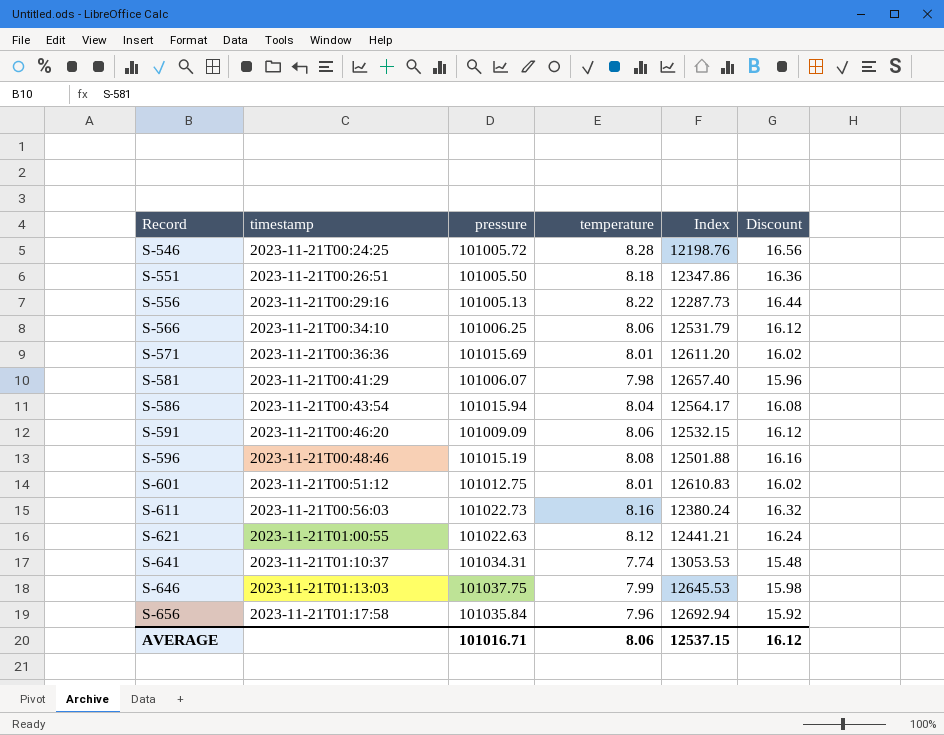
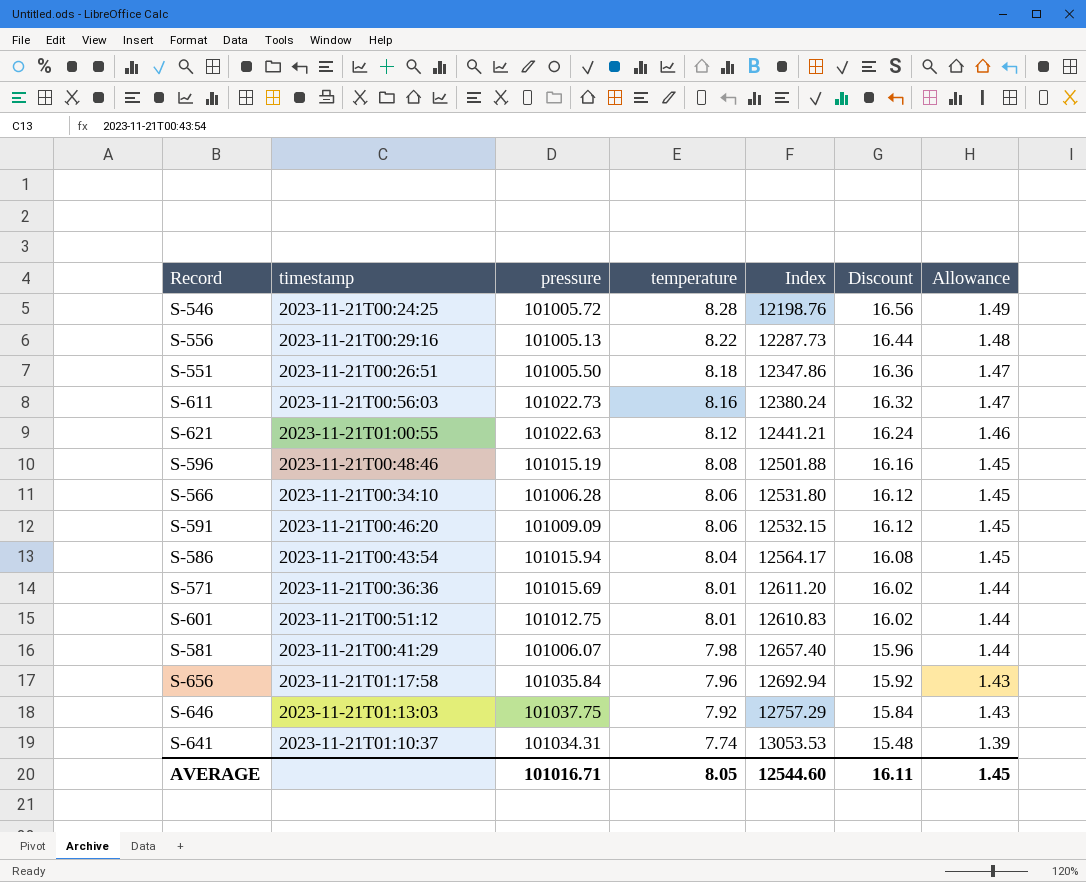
row order: Record ascending -> temperature descending
column Allowance | formula: none -> [temperature] * 0.18
S-566 | pressure: 101006.25 -> 101006.28
S-566 | Index: 12531.79 -> 12531.80
S-646 | temperature: 7.99 -> 7.92
S-646 | Index: 12645.53 -> 12757.29
S-646 | Discount: 15.98 -> 15.84
AVERAGE | temperature: 8.06 -> 8.05
AVERAGE | Index: 12537.15 -> 12544.60
AVERAGE | Discount: 16.12 -> 16.11

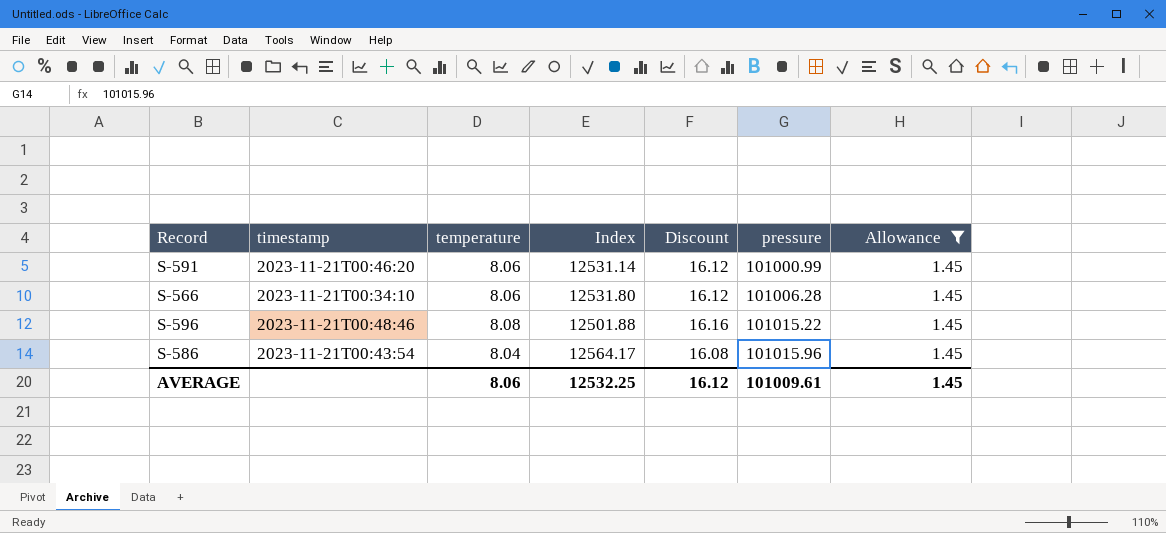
filter: none -> Allowance = 1.45
row order: temperature descending -> pressure ascending
column pressure | position: 3 -> 6
S-591 | Index: 12532.15 -> 12531.14
S-591 | pressure: 101009.09 -> 101000.99
S-596 | pressure: 101015.19 -> 101015.22
S-586 | pressure: 101015.94 -> 101015.96
AVERAGE | temperature: 8.05 -> 8.06
AVERAGE | Index: 12544.60 -> 12532.25
AVERAGE | Discount: 16.11 -> 16.12
AVERAGE | pressure: 101016.71 -> 101009.61

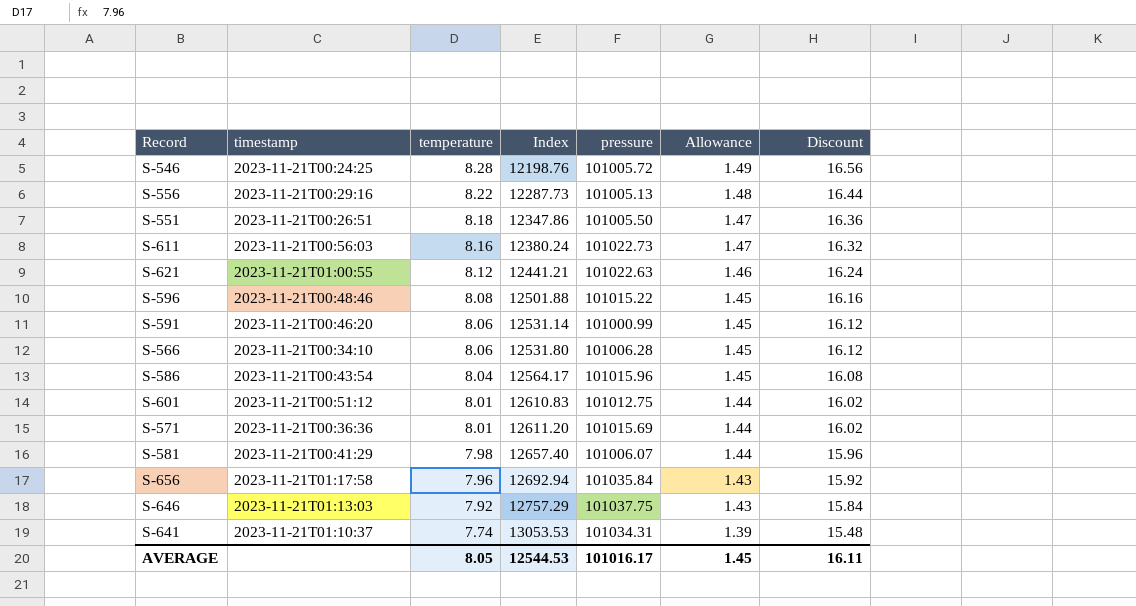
filter: Allowance = 1.45 -> none
row order: pressure ascending -> temperature descending
column Discount | position: 5 -> 7
AVERAGE | temperature: 8.06 -> 8.05
AVERAGE | Index: 12532.25 -> 12544.53
AVERAGE | pressure: 101009.61 -> 101016.17
AVERAGE | Discount: 16.12 -> 16.11

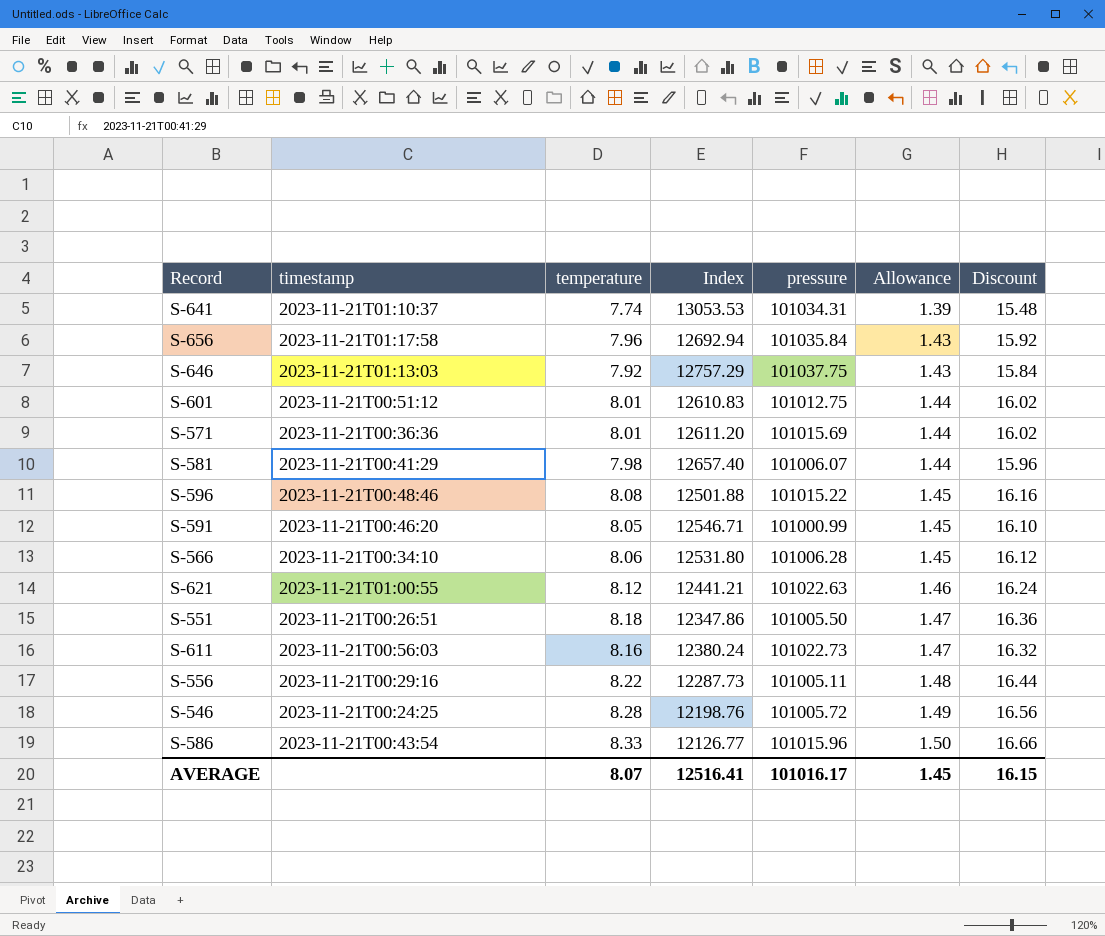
row order: temperature descending -> Allowance ascending
S-591 | temperature: 8.06 -> 8.05
S-591 | Index: 12531.14 -> 12546.71
S-591 | Discount: 16.12 -> 16.10
S-556 | pressure: 101005.13 -> 101005.11
S-586 | temperature: 8.04 -> 8.33
S-586 | Index: 12564.17 -> 12126.77
S-586 | Allowance: 1.45 -> 1.50
S-586 | Discount: 16.08 -> 16.66
AVERAGE | temperature: 8.05 -> 8.07
AVERAGE | Index: 12544.53 -> 12516.41
AVERAGE | Discount: 16.11 -> 16.15

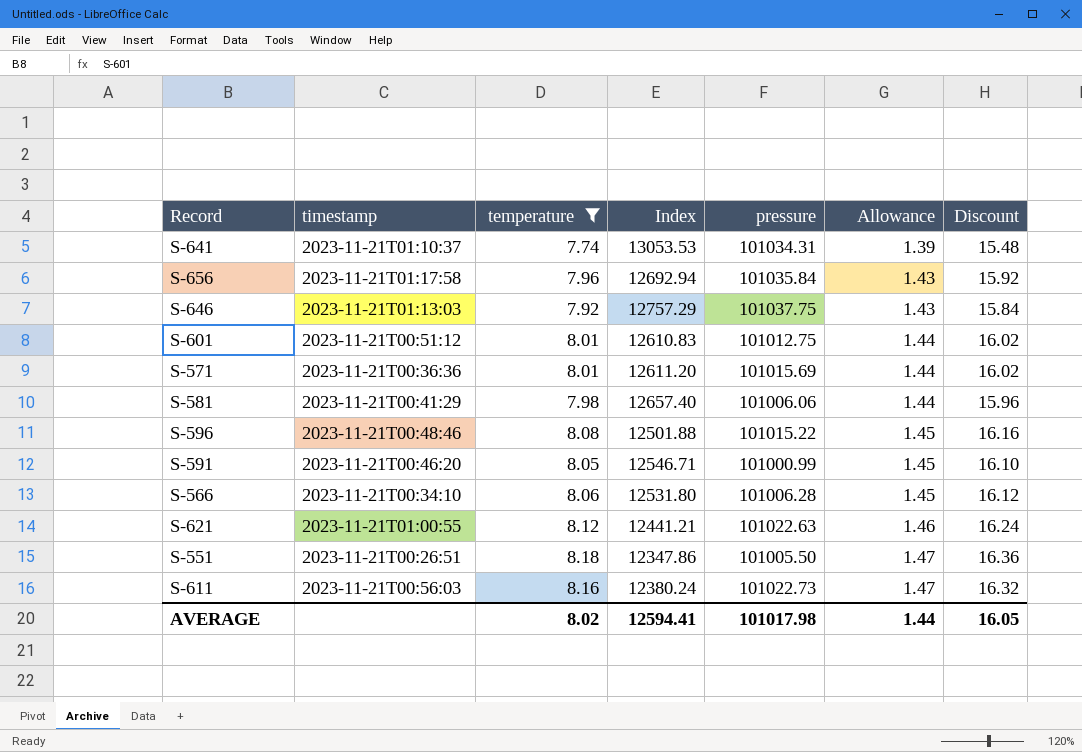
filter: none -> temperature <= 8.18
S-581 | pressure: 101006.07 -> 101006.06
AVERAGE | temperature: 8.07 -> 8.02
AVERAGE | Index: 12516.41 -> 12594.41
AVERAGE | pressure: 101016.17 -> 101017.98
AVERAGE | Allowance: 1.45 -> 1.44
AVERAGE | Discount: 16.15 -> 16.05

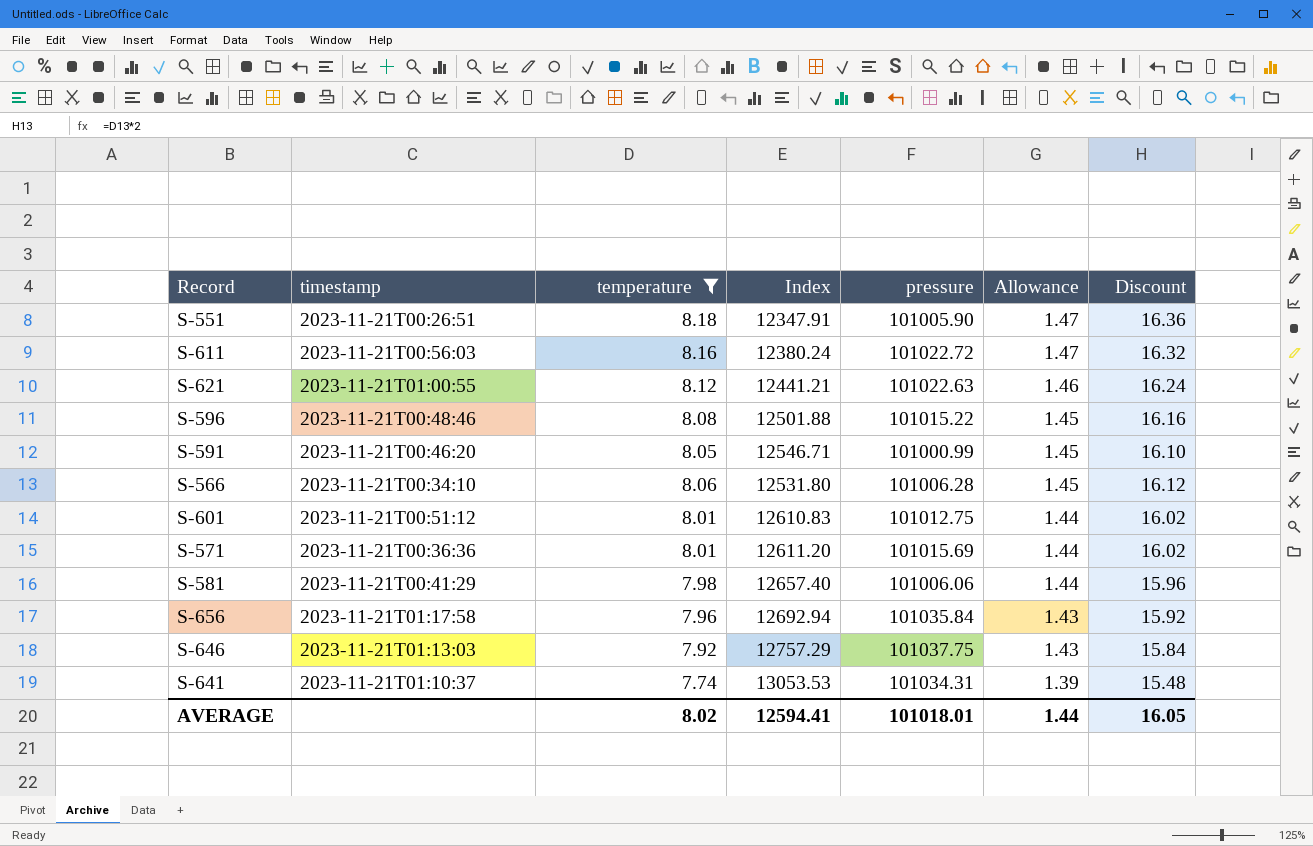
row order: Allowance ascending -> Allowance descending
S-551 | Index: 12347.86 -> 12347.91
S-551 | pressure: 101005.50 -> 101005.90
S-611 | pressure: 101022.73 -> 101022.72
AVERAGE | pressure: 101017.98 -> 101018.01

